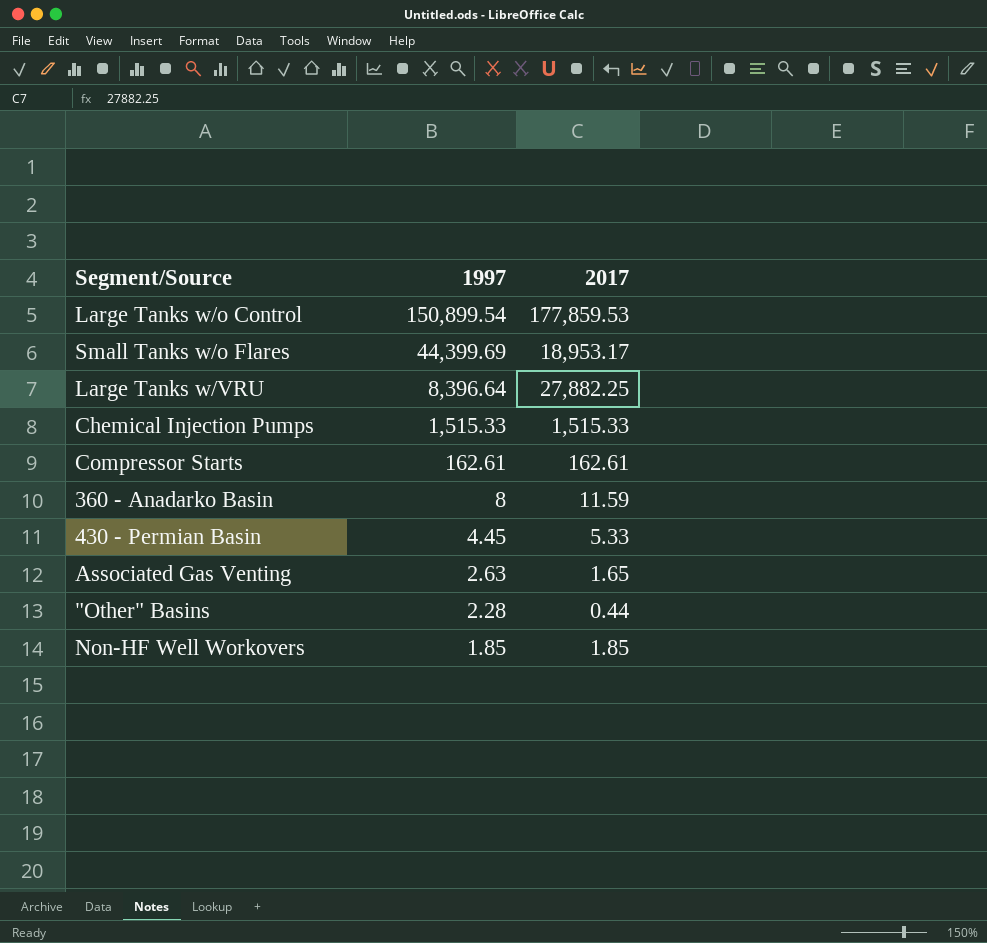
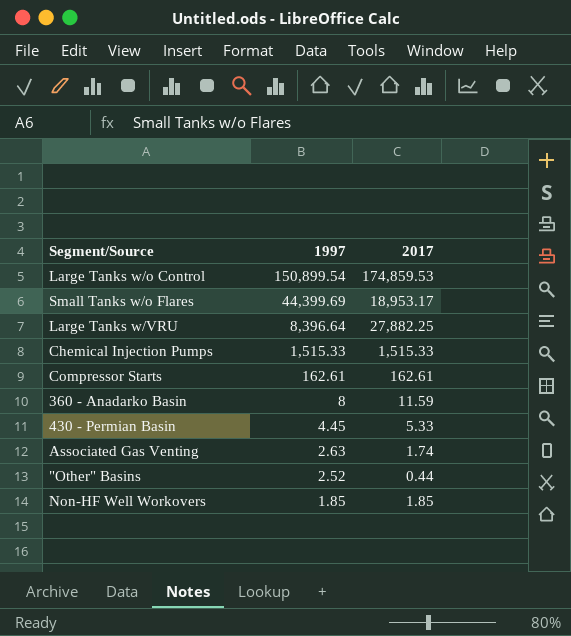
Large Tanks w/o Control | 2017: 177,859.53 -> 174,859.53
Associated Gas Venting | 2017: 1.65 -> 1.74
"Other" Basins | 1997: 2.28 -> 2.52

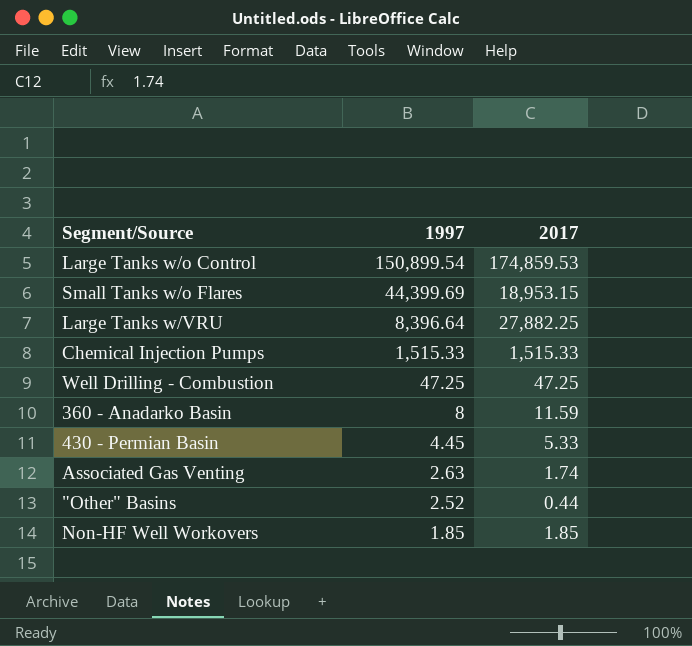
row Compressor Starts: 162.61 | 162.61 -> none
Small Tanks w/o Flares | 2017: 18,953.17 -> 18,953.15
row Well Drilling - Combustion: none -> 47.25 | 47.25

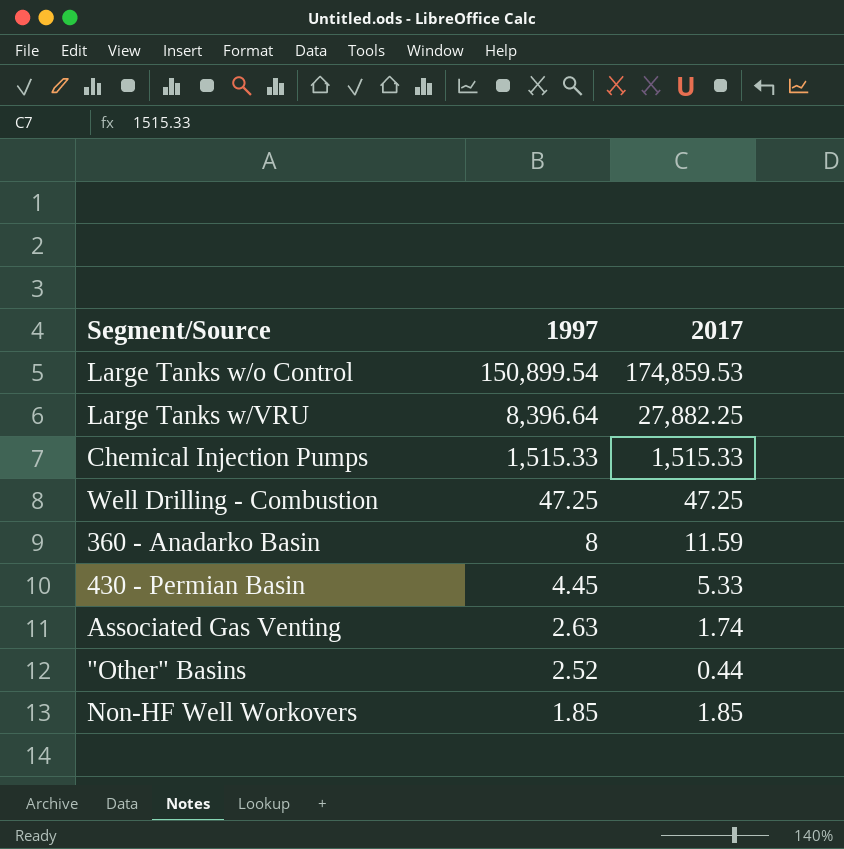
row Small Tanks w/o Flares: 44,399.69 | 18,953.15 -> none

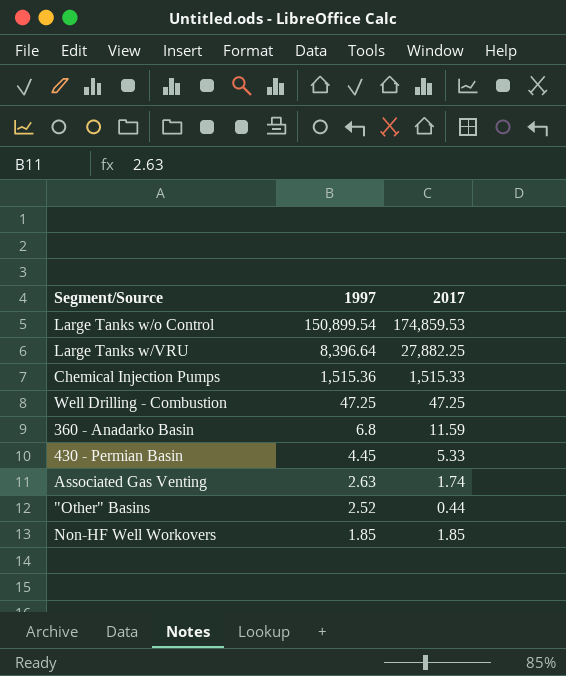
Chemical Injection Pumps | 1997: 1,515.33 -> 1,515.36
360 - Anadarko Basin | 1997: 8 -> 6.8

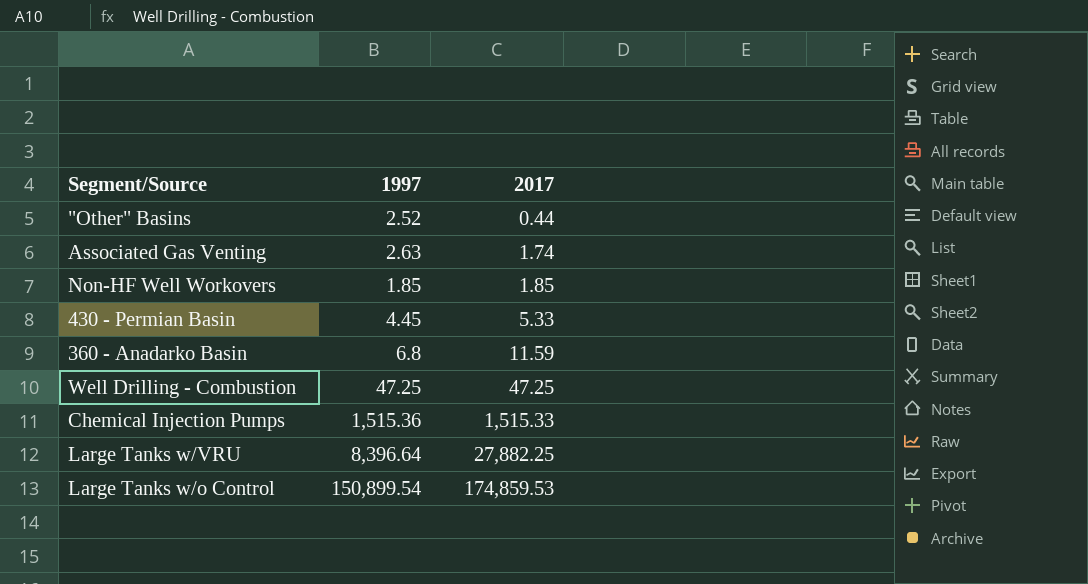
row order: 1997 descending -> 2017 ascending

